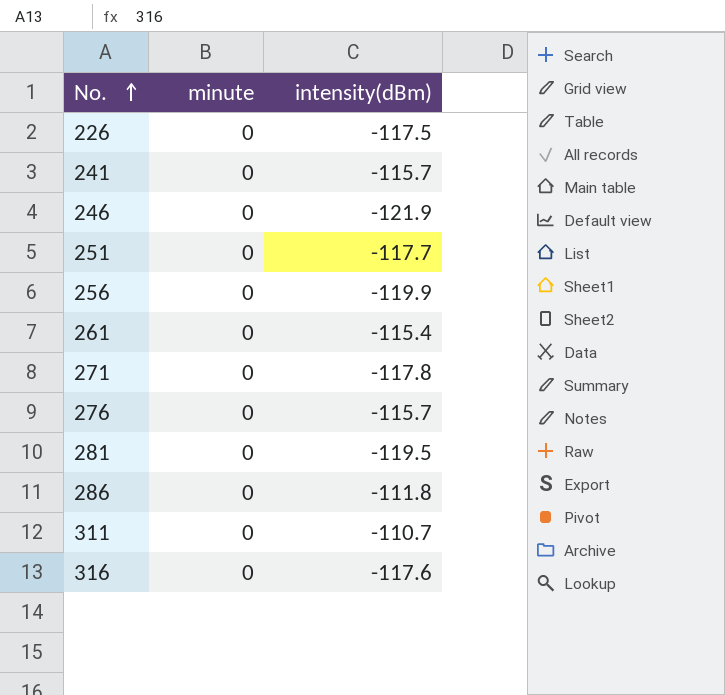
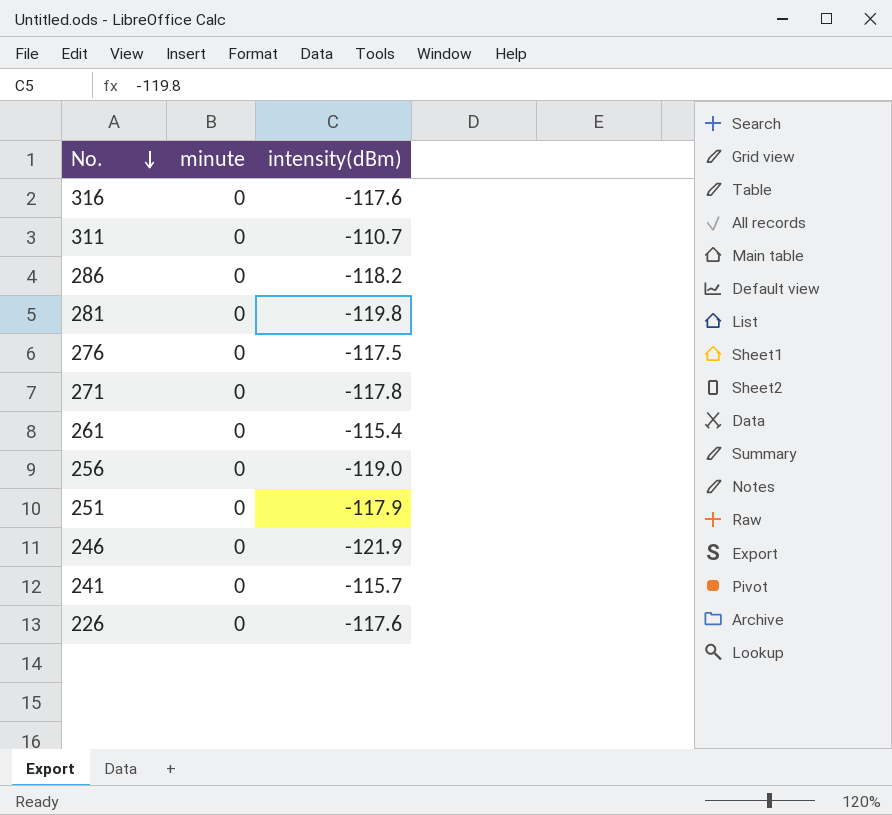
row order: No. ascending -> No. descending
286 | intensity(dBm): -111.8 -> -118.2
281 | intensity(dBm): -119.5 -> -119.8
276 | intensity(dBm): -115.7 -> -117.5
256 | intensity(dBm): -119.9 -> -119.0
251 | intensity(dBm): -117.7 -> -117.9
226 | intensity(dBm): -117.5 -> -117.6

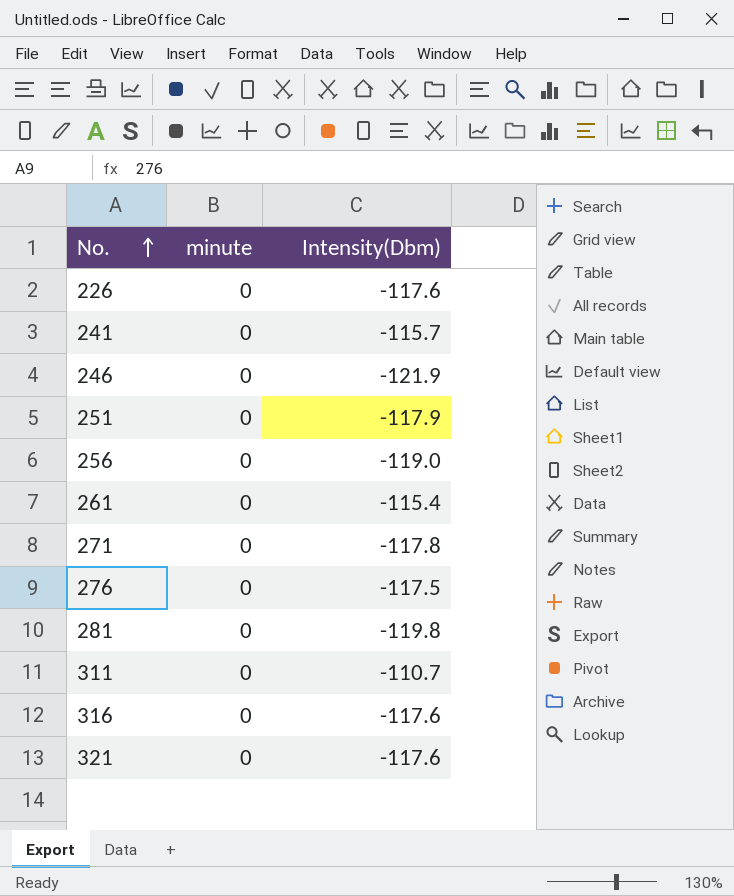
row order: No. descending -> No. ascending
column name: intensity(dBm) -> Intensity(Dbm)
row 286: 0 | -118.2 -> none
row 321: none -> 0 | -117.6

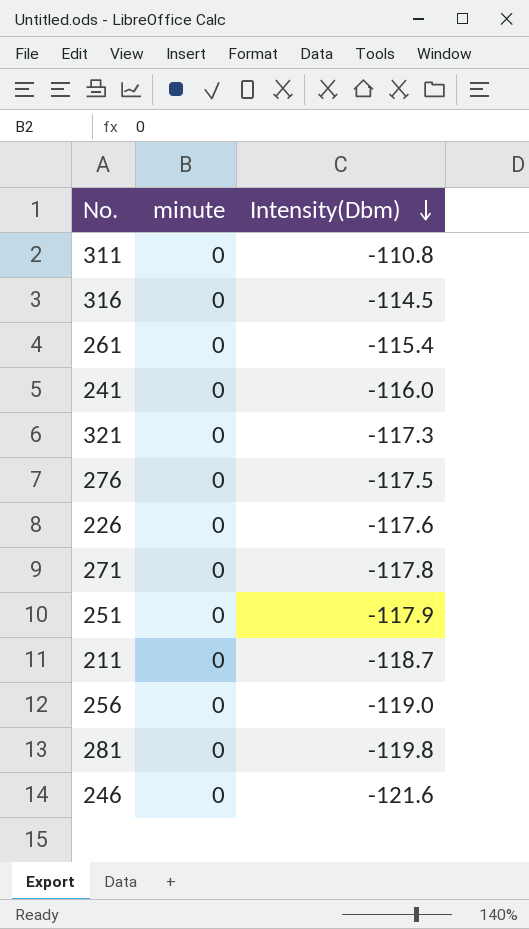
row order: No. ascending -> Intensity(Dbm) descending
311 | Intensity(Dbm): -110.7 -> -110.8
316 | Intensity(Dbm): -117.6 -> -114.5
241 | Intensity(Dbm): -115.7 -> -116.0
321 | Intensity(Dbm): -117.6 -> -117.3
row 211: none -> 0 | -118.7
246 | Intensity(Dbm): -121.9 -> -121.6

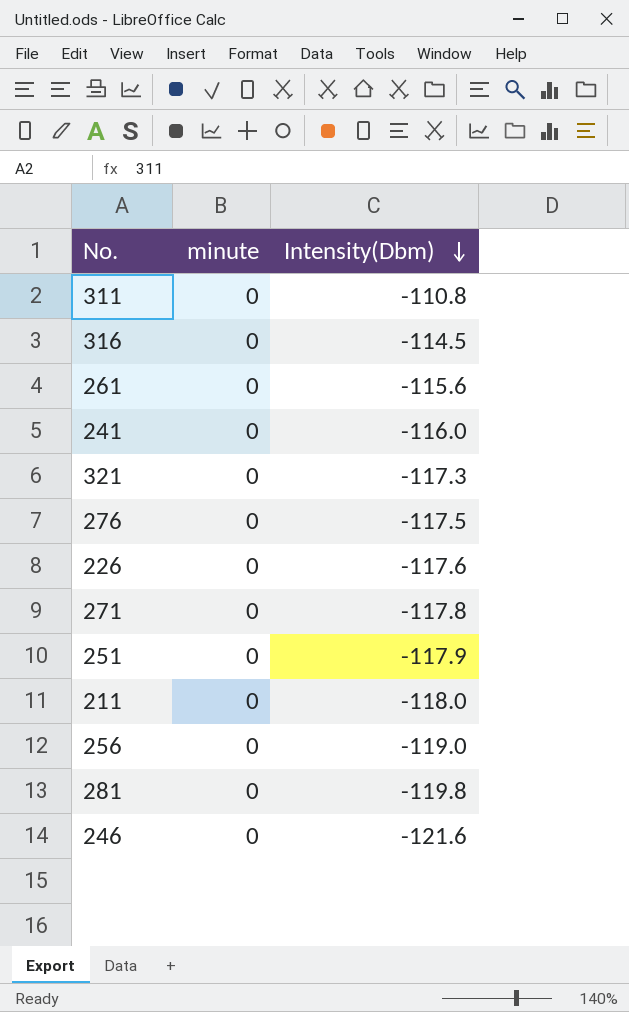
261 | Intensity(Dbm): -115.4 -> -115.6
211 | Intensity(Dbm): -118.7 -> -118.0

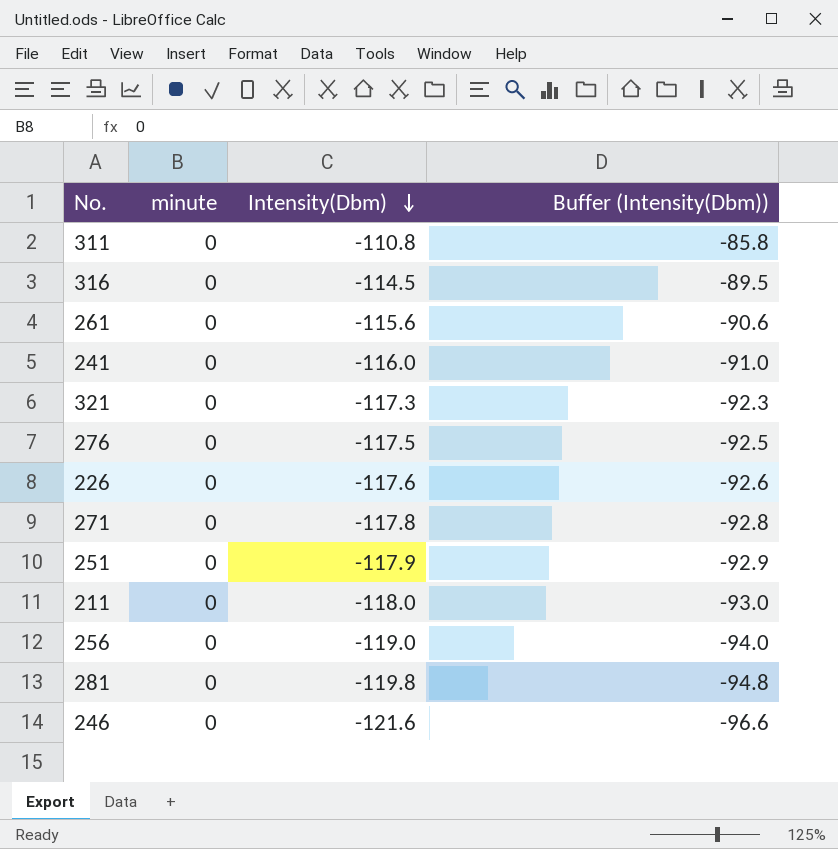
column Buffer (Intensity(Dbm)) | formula: none -> [Intensity(Dbm)] + 25

